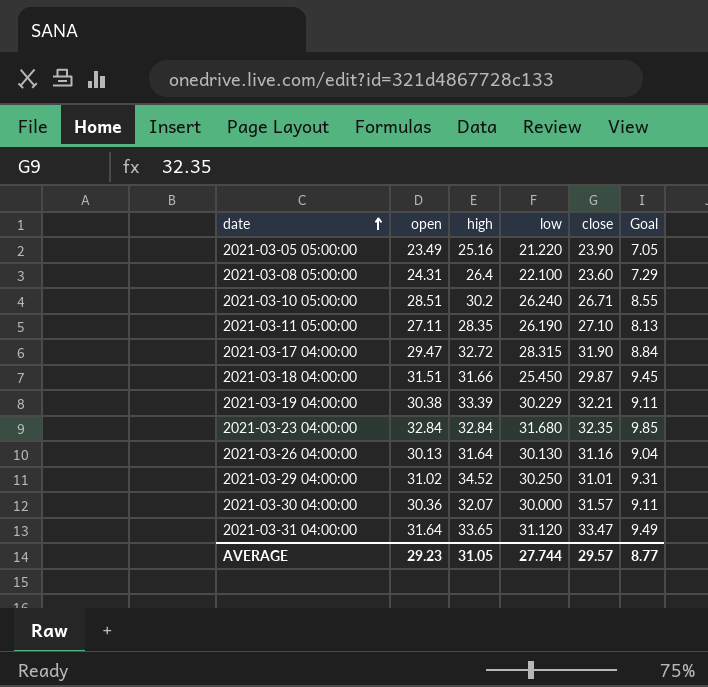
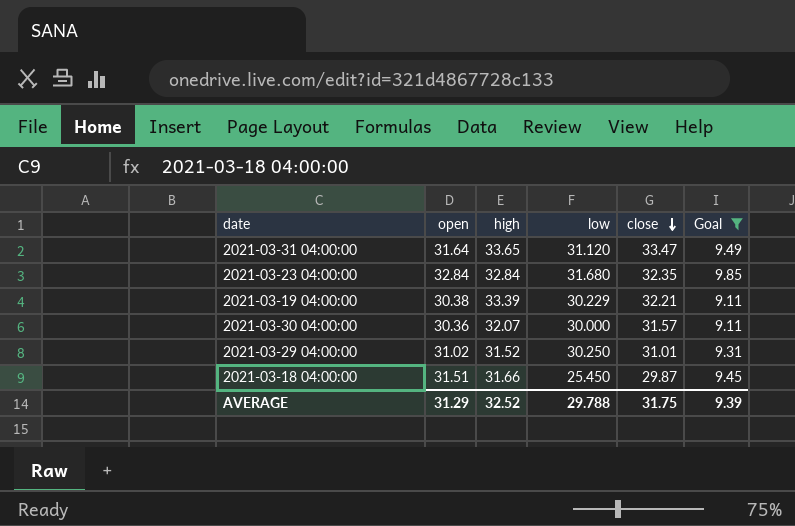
filter: none -> Goal >= 9.11
row order: date ascending -> close descending
2021-03-29 04:00:00 | high: 34.52 -> 31.52
AVERAGE | open: 29.23 -> 31.29
AVERAGE | high: 31.05 -> 32.52
AVERAGE | low: 27.744 -> 29.788
AVERAGE | close: 29.57 -> 31.75
AVERAGE | Goal: 8.77 -> 9.39

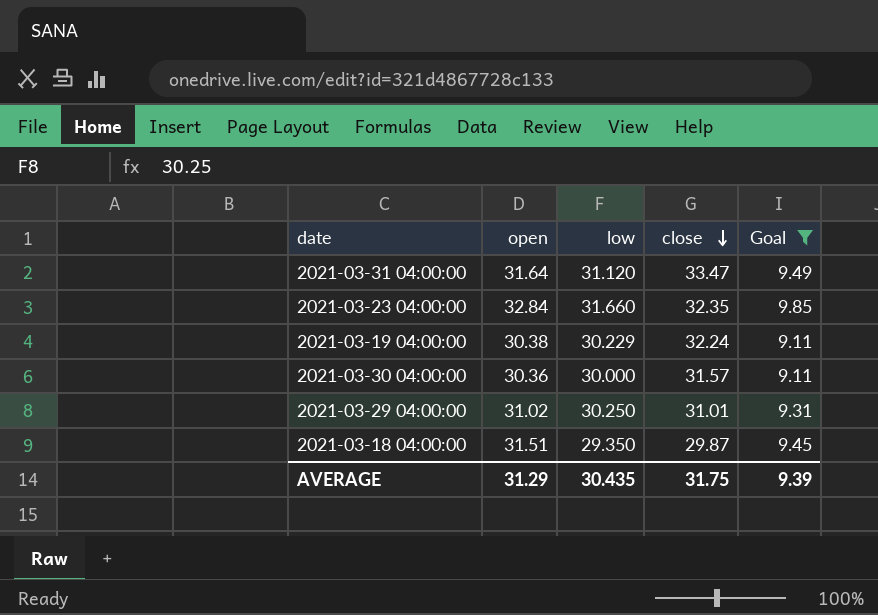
column high | position: 3 -> none
2021-03-23 04:00:00 | low: 31.680 -> 31.660
2021-03-19 04:00:00 | close: 32.21 -> 32.24
2021-03-18 04:00:00 | low: 25.450 -> 29.350
AVERAGE | low: 29.788 -> 30.435

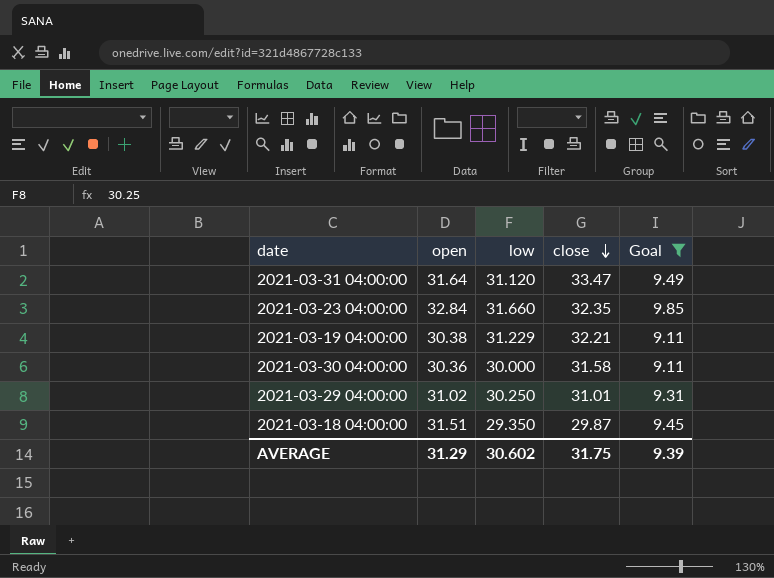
2021-03-19 04:00:00 | low: 30.229 -> 31.229
2021-03-19 04:00:00 | close: 32.24 -> 32.21
2021-03-30 04:00:00 | close: 31.57 -> 31.58
AVERAGE | low: 30.435 -> 30.602

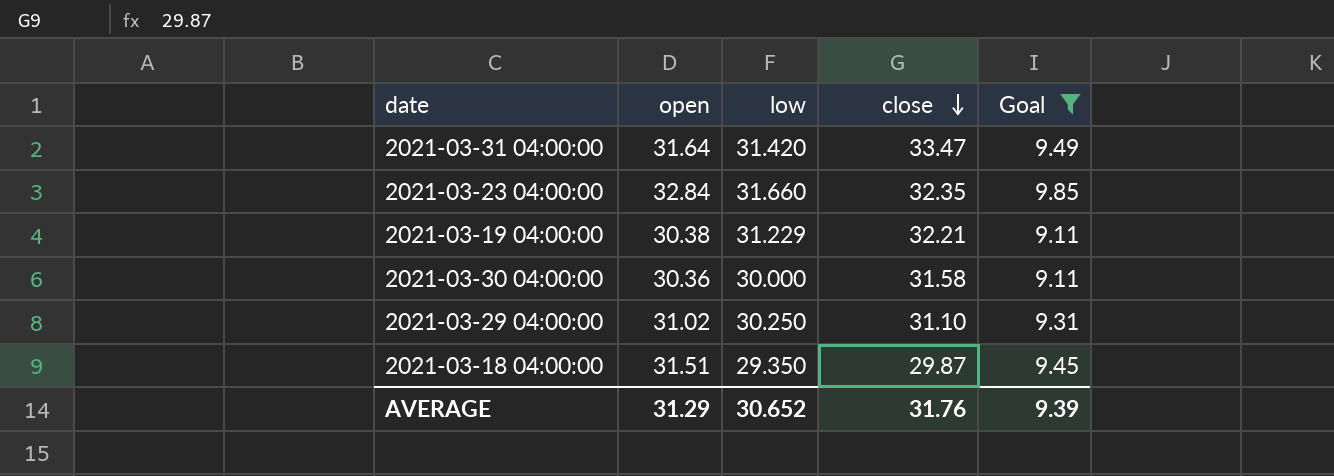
2021-03-31 04:00:00 | low: 31.120 -> 31.420
2021-03-29 04:00:00 | close: 31.01 -> 31.10
AVERAGE | low: 30.602 -> 30.652
AVERAGE | close: 31.75 -> 31.76

